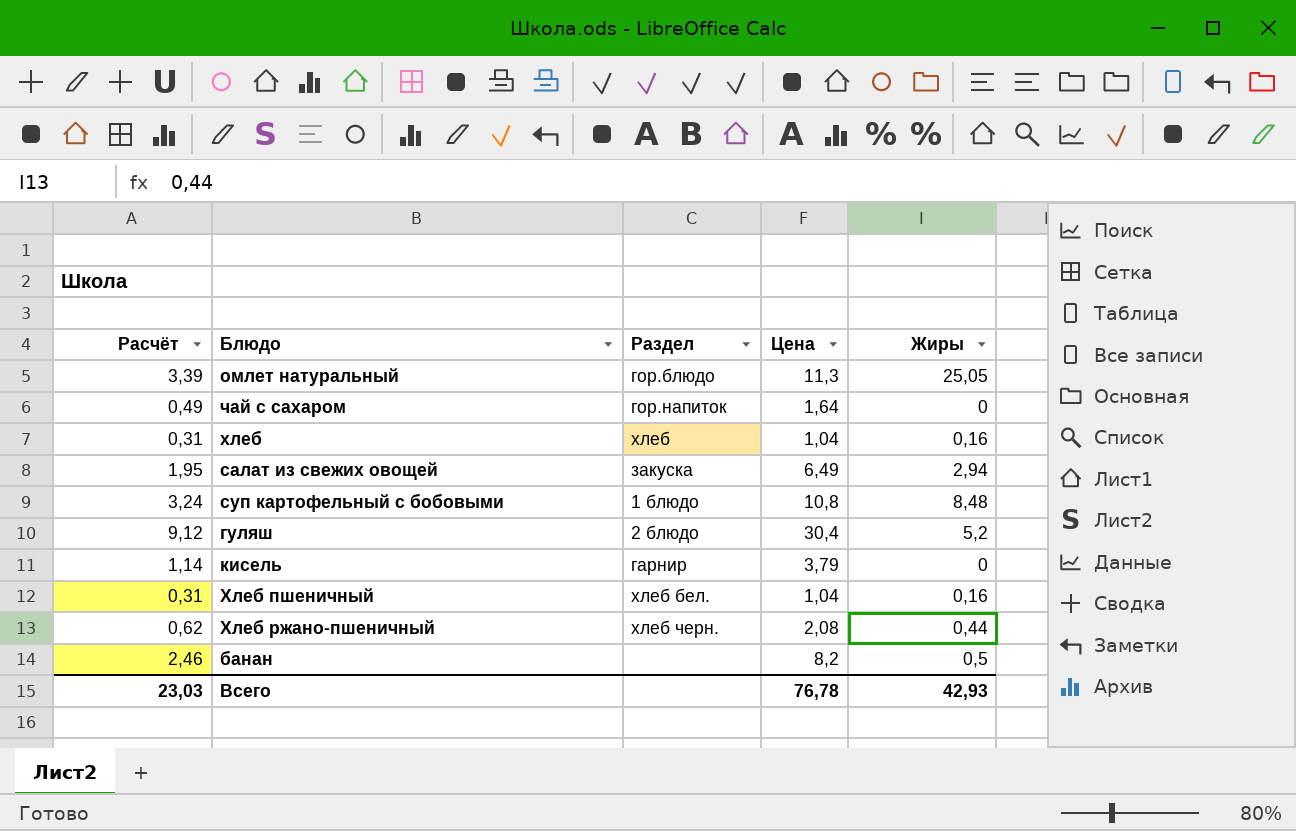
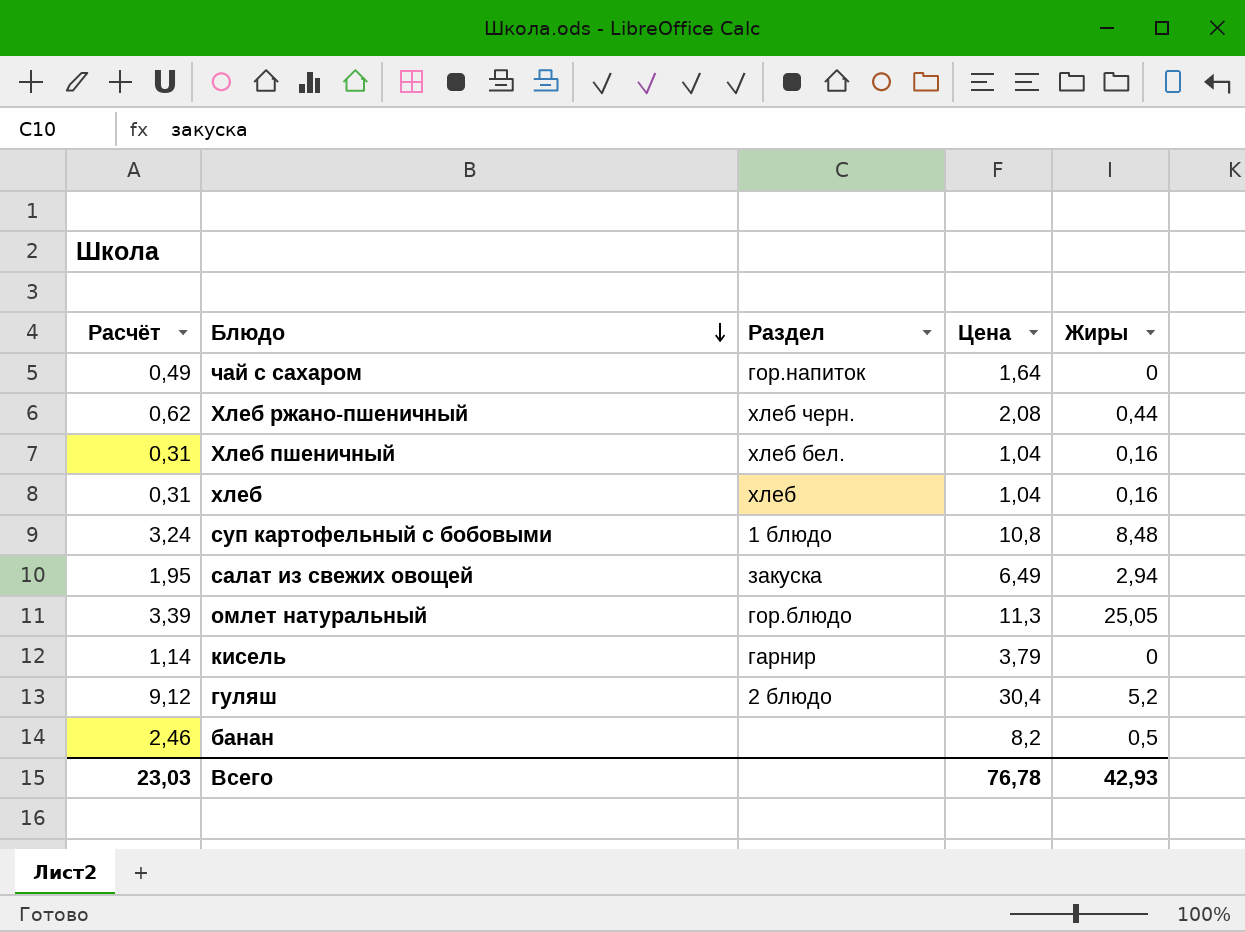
row order: none -> Блюдо descending

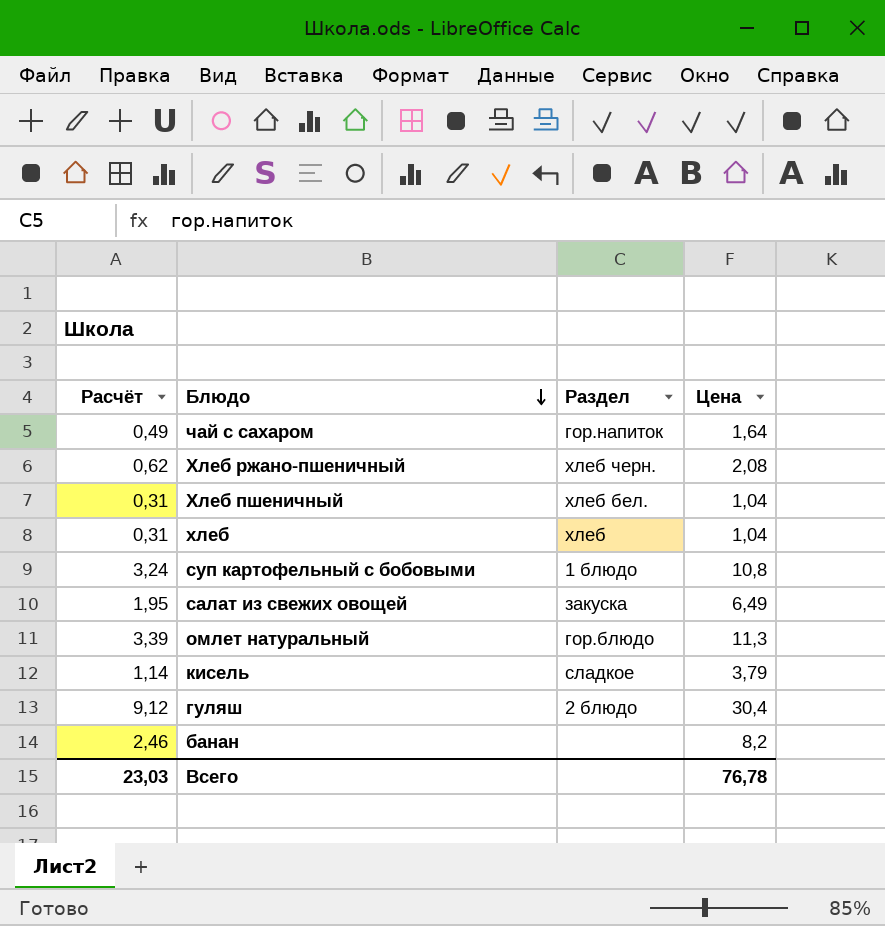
column Жиры | position: 5 -> none
кисель | Раздел: гарнир -> сладкое

